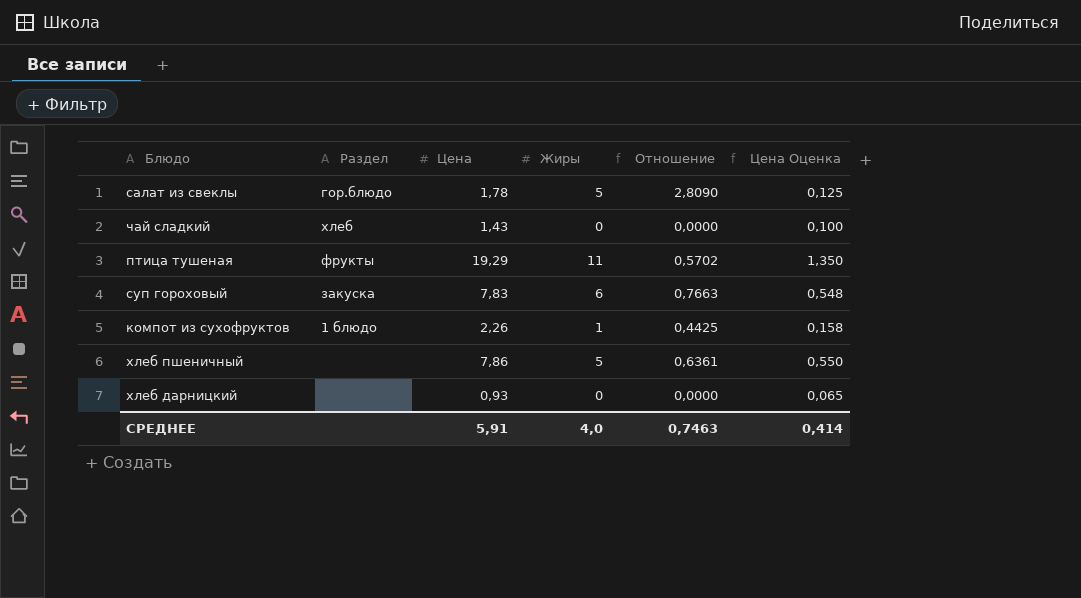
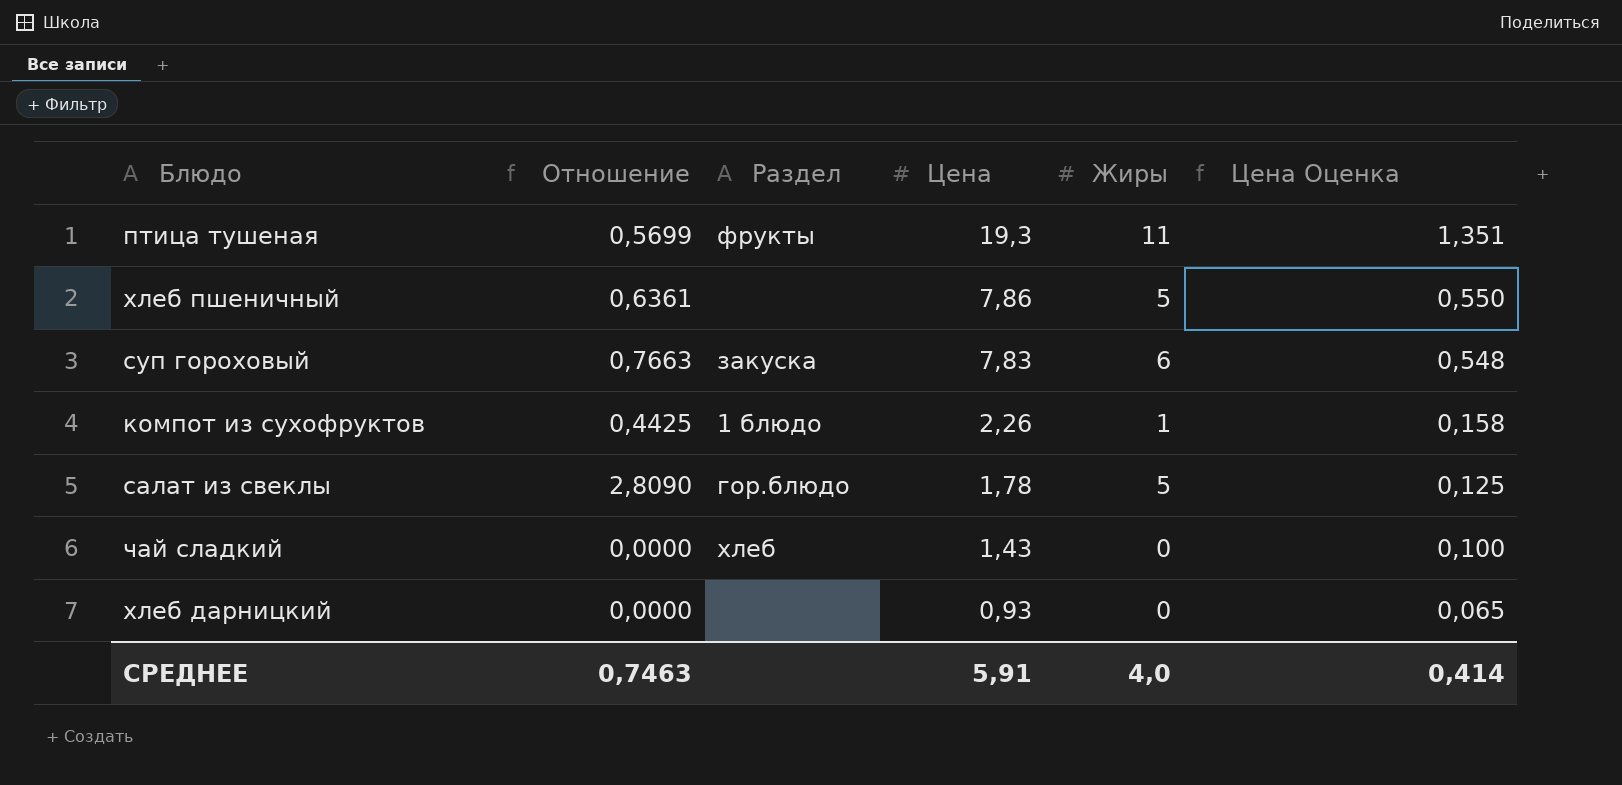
row order: none -> Цена descending
column Отношение | position: 5 -> 2
птица тушеная | Отношение: 0,5702 -> 0,5699
птица тушеная | Цена: 19,29 -> 19,3
птица тушеная | Цена Оценка: 1,350 -> 1,351

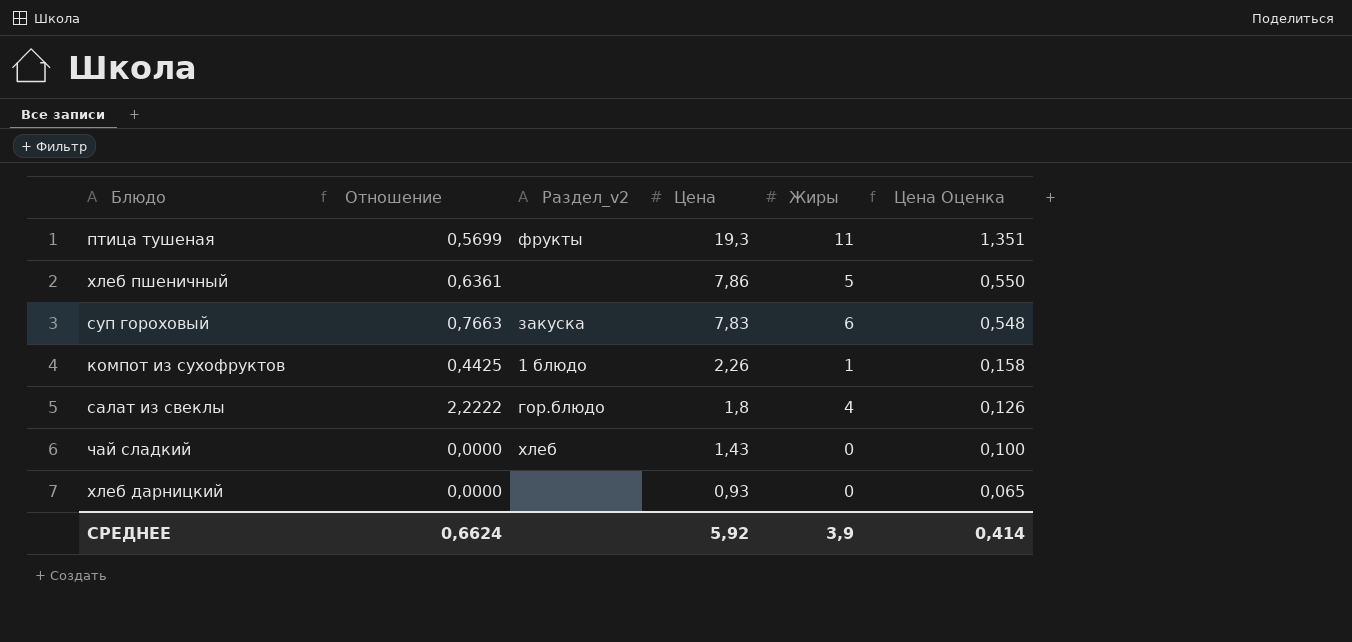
column name: Раздел -> Раздел_v2
салат из свеклы | Отношение: 2,8090 -> 2,2222
салат из свеклы | Цена: 1,78 -> 1,8
салат из свеклы | Жиры: 5 -> 4
салат из свеклы | Цена Оценка: 0,125 -> 0,126
СРЕДНЕЕ | Отношение: 0,7463 -> 0,6624
СРЕДНЕЕ | Цена: 5,91 -> 5,92
СРЕДНЕЕ | Жиры: 4,0 -> 3,9

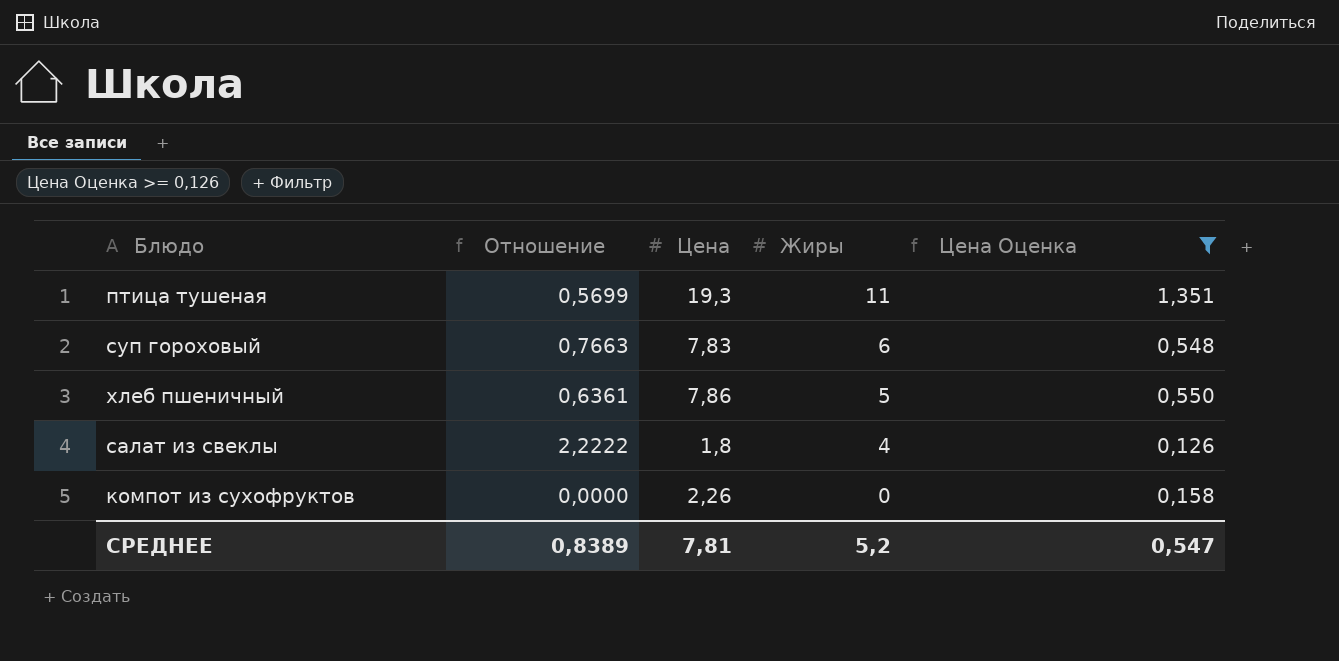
filter: none -> Цена Оценка >= 0,126
row order: Цена descending -> Жиры descending
column Раздел_v2 | position: 3 -> none
компот из сухофруктов | Отношение: 0,4425 -> 0,0000
компот из сухофруктов | Жиры: 1 -> 0
СРЕДНЕЕ | Отношение: 0,6624 -> 0,8389
СРЕДНЕЕ | Цена: 5,92 -> 7,81
СРЕДНЕЕ | Жиры: 3,9 -> 5,2
СРЕДНЕЕ | Цена Оценка: 0,414 -> 0,547

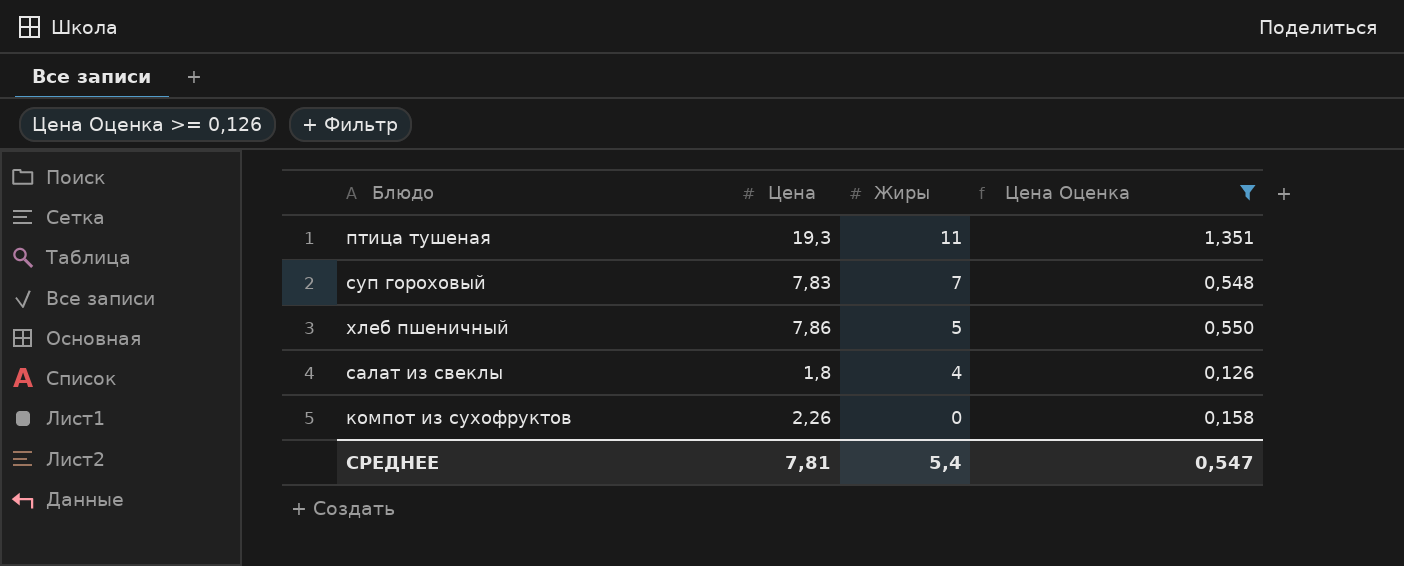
column Отношение | formula: [Жиры] / [Цена] -> none
суп гороховый | Жиры: 6 -> 7
СРЕДНЕЕ | Жиры: 5,2 -> 5,4

